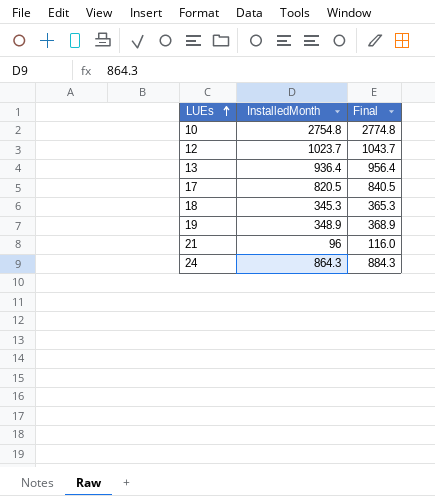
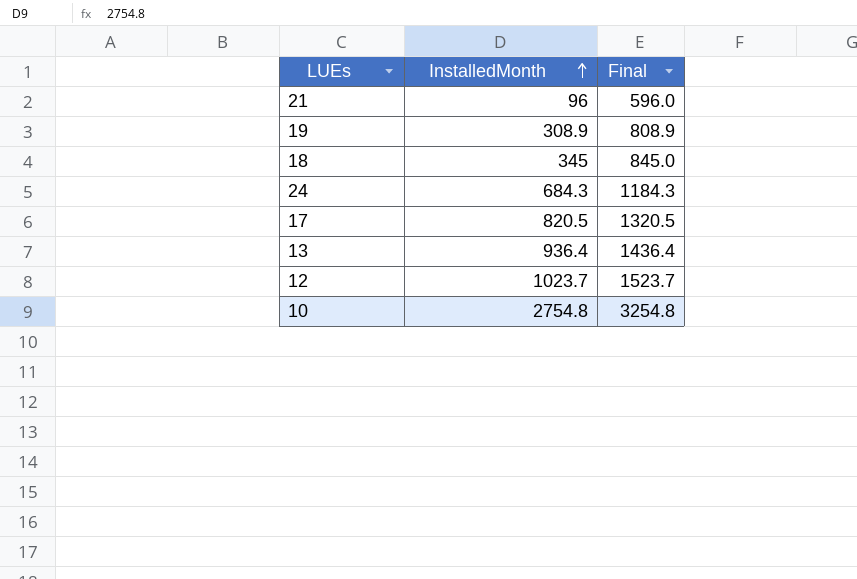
row order: LUEs ascending -> InstalledMonth ascending
column Final | formula: [InstalledMonth] + 20 -> [InstalledMonth] + 500
19 | InstalledMonth: 348.9 -> 308.9
18 | InstalledMonth: 345.3 -> 345
24 | InstalledMonth: 864.3 -> 684.3

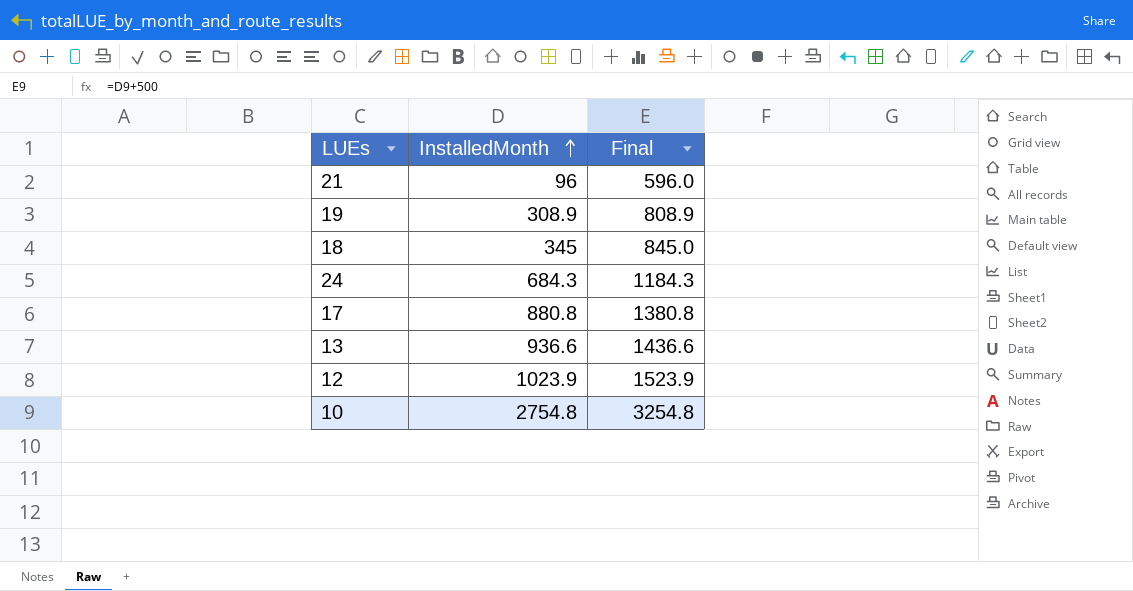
17 | InstalledMonth: 820.5 -> 880.8
17 | Final: 1320.5 -> 1380.8
13 | InstalledMonth: 936.4 -> 936.6
13 | Final: 1436.4 -> 1436.6
12 | InstalledMonth: 1023.7 -> 1023.9
12 | Final: 1523.7 -> 1523.9

